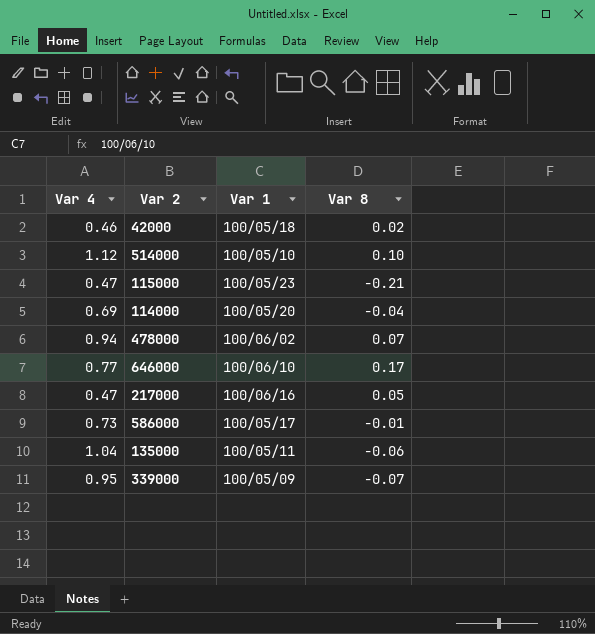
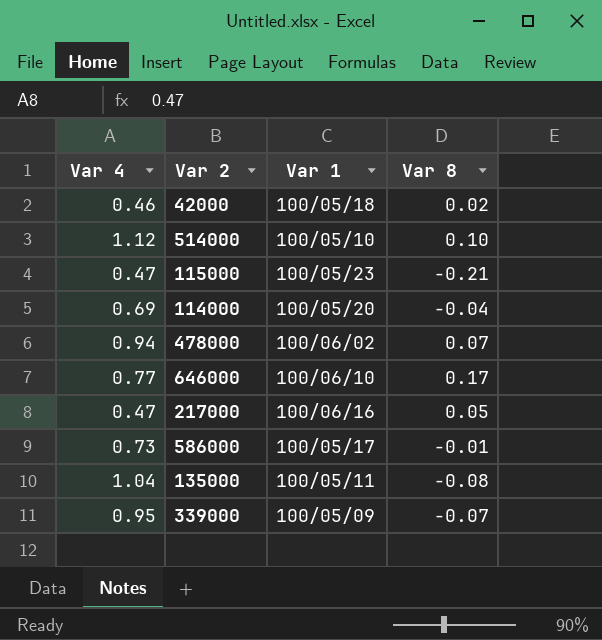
135000 | Var 8: -0.06 -> -0.08

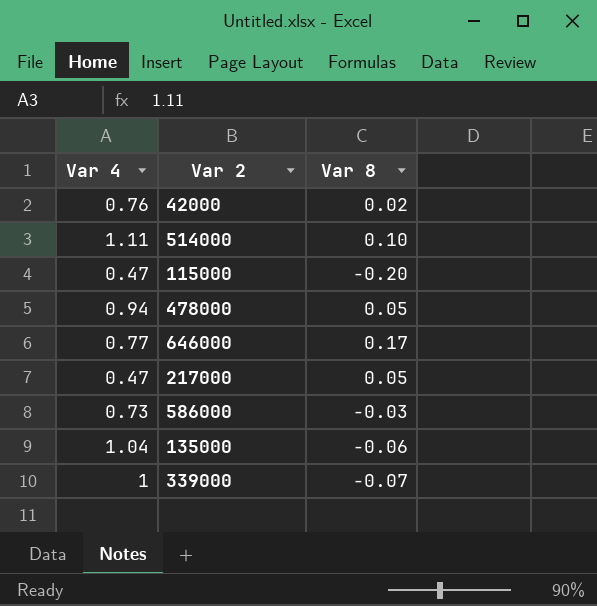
column Var 1 | position: 3 -> none
row 114000: 0.69 | 100/05/20 | -0.04 -> none
42000 | Var 4: 0.46 -> 0.76
514000 | Var 4: 1.12 -> 1.11
115000 | Var 8: -0.21 -> -0.20
478000 | Var 8: 0.07 -> 0.05
586000 | Var 8: -0.01 -> -0.03
135000 | Var 8: -0.08 -> -0.06
339000 | Var 4: 0.95 -> 1

